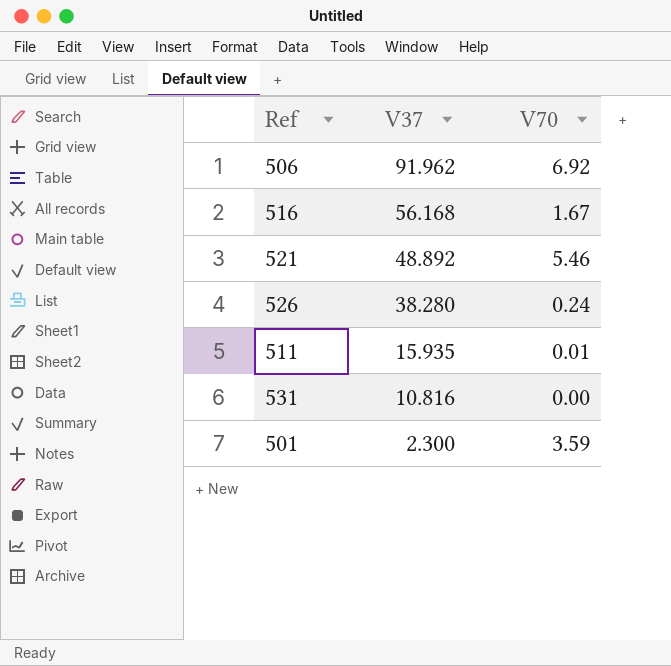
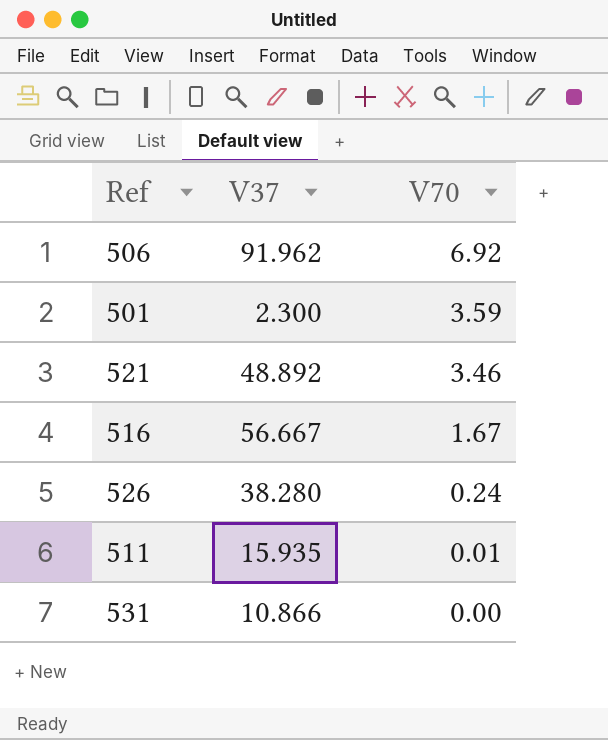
row order: V37 descending -> V70 descending
521 | V70: 5.46 -> 3.46
516 | V37: 56.168 -> 56.667
531 | V37: 10.816 -> 10.866

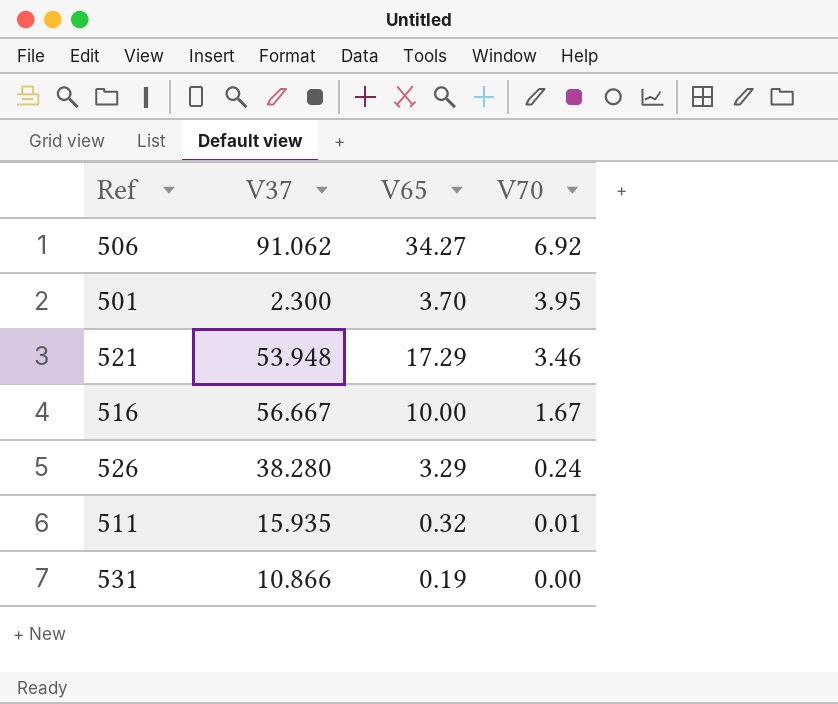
column V65 | position: none -> 3
506 | V37: 91.962 -> 91.062
501 | V70: 3.59 -> 3.95
521 | V37: 48.892 -> 53.948

